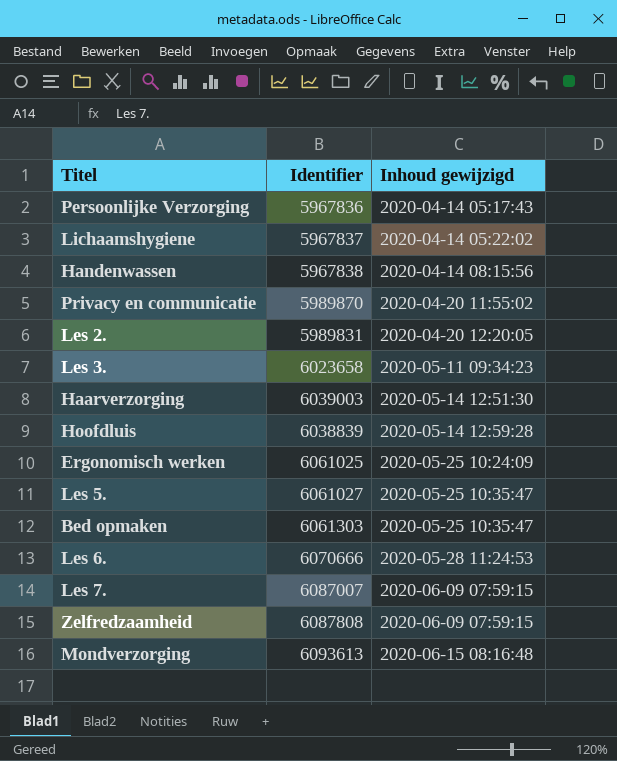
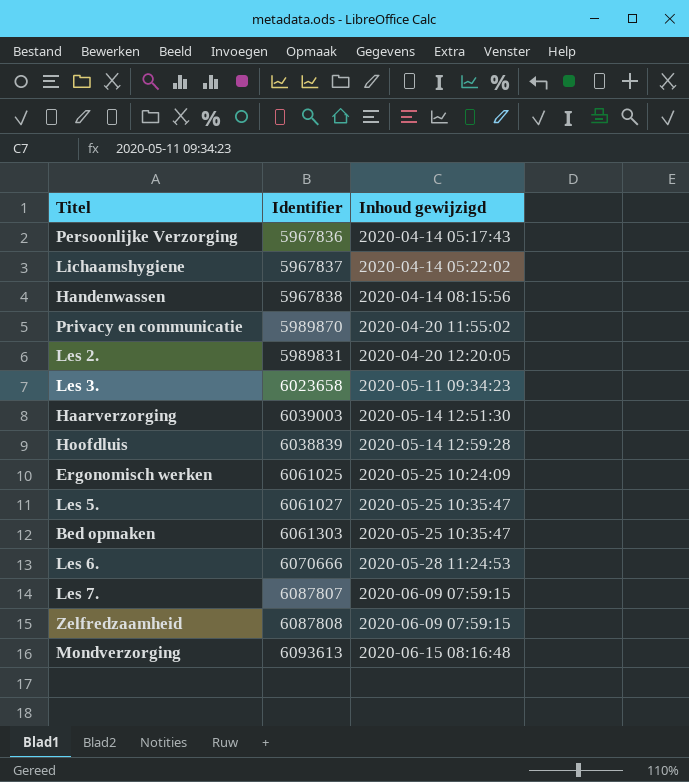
Les 7. | Identifier: 6087007 -> 6087807

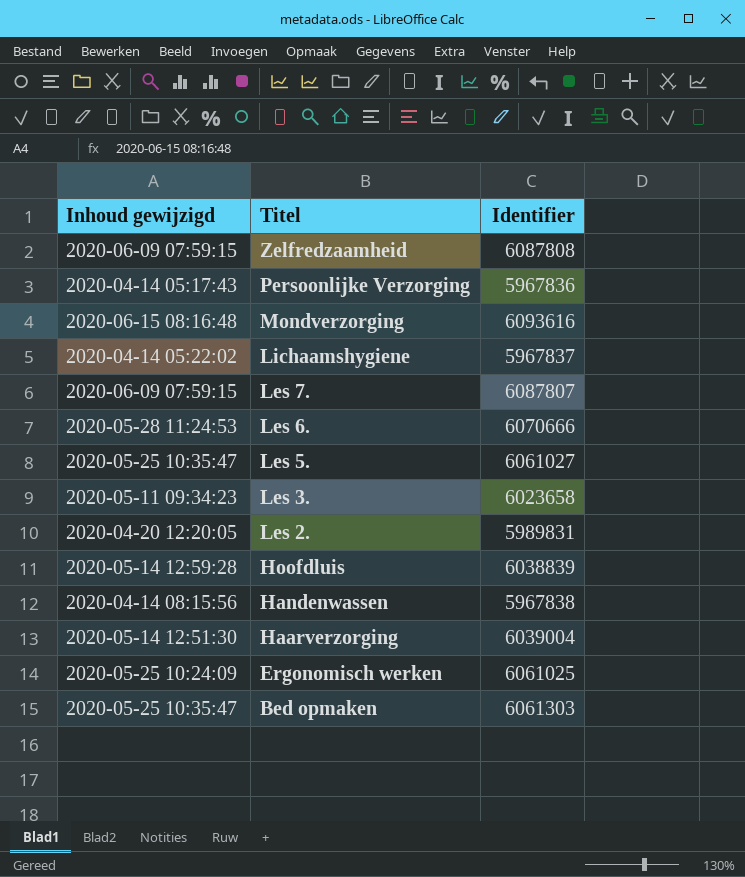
row order: Inhoud gewijzigd ascending -> Titel descending
column Inhoud gewijzigd | position: 3 -> 1
row Privacy en communicatie: 5989870 | 2020-04-20 11:55:02 -> none
Mondverzorging | Identifier: 6093613 -> 6093616
Haarverzorging | Identifier: 6039003 -> 6039004

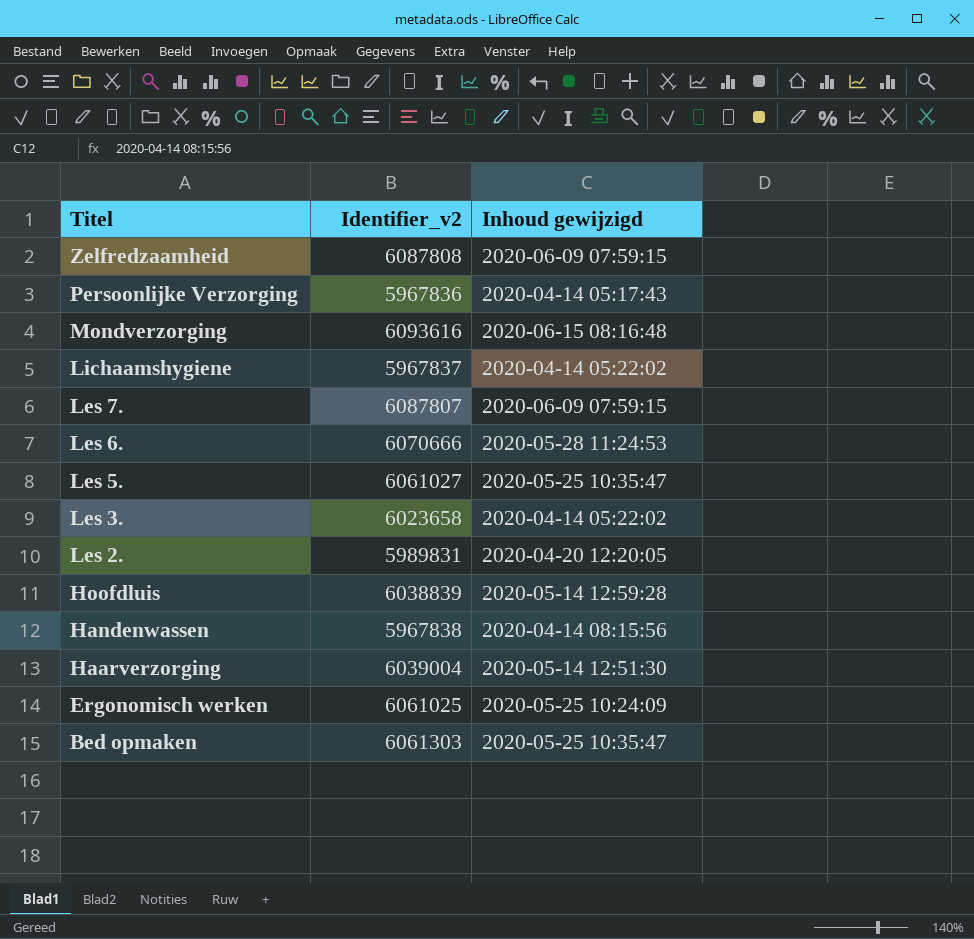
column name: Identifier -> Identifier_v2
column Inhoud gewijzigd | position: 1 -> 3
Les 3. | Inhoud gewijzigd: 2020-05-11 09:34:23 -> 2020-04-14 05:22:02

